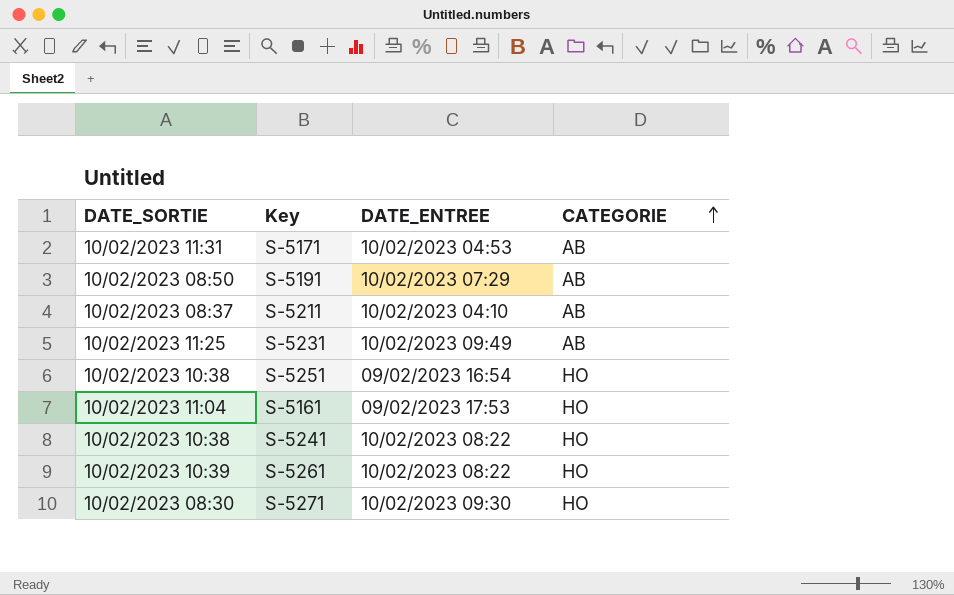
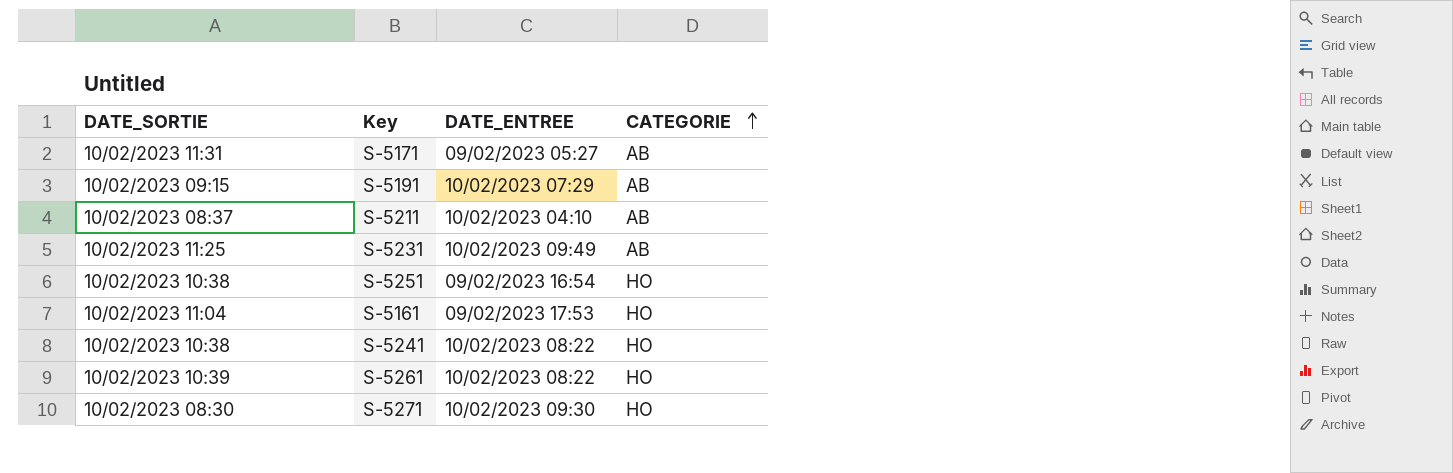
S-5171 | DATE_ENTREE: 10/02/2023 04:53 -> 09/02/2023 05:27
S-5191 | DATE_SORTIE: 10/02/2023 08:50 -> 10/02/2023 09:15

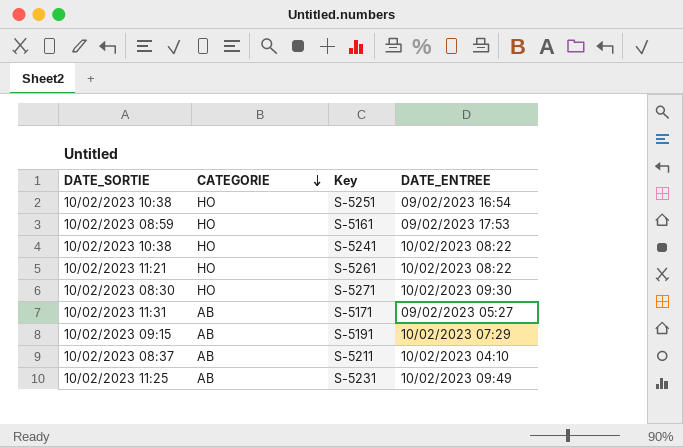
row order: CATEGORIE ascending -> CATEGORIE descending
column CATEGORIE | position: 4 -> 2
S-5161 | DATE_SORTIE: 10/02/2023 11:04 -> 10/02/2023 08:59
S-5261 | DATE_SORTIE: 10/02/2023 10:39 -> 10/02/2023 11:21

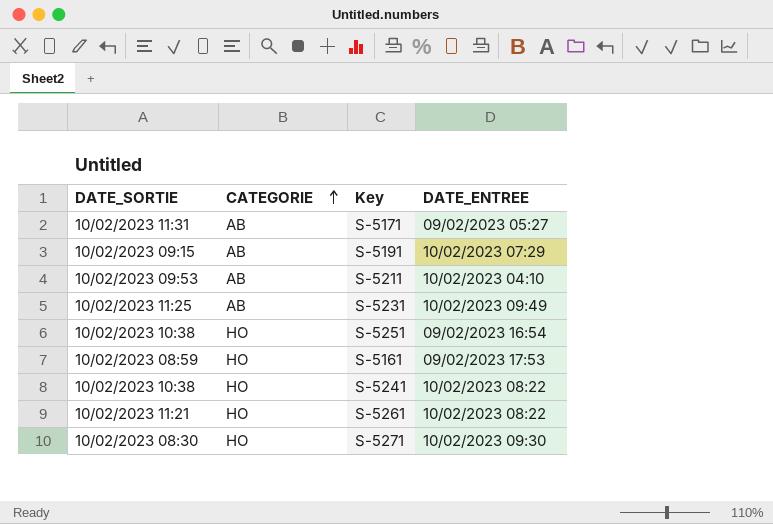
row order: CATEGORIE descending -> CATEGORIE ascending
S-5211 | DATE_SORTIE: 10/02/2023 08:37 -> 10/02/2023 09:53

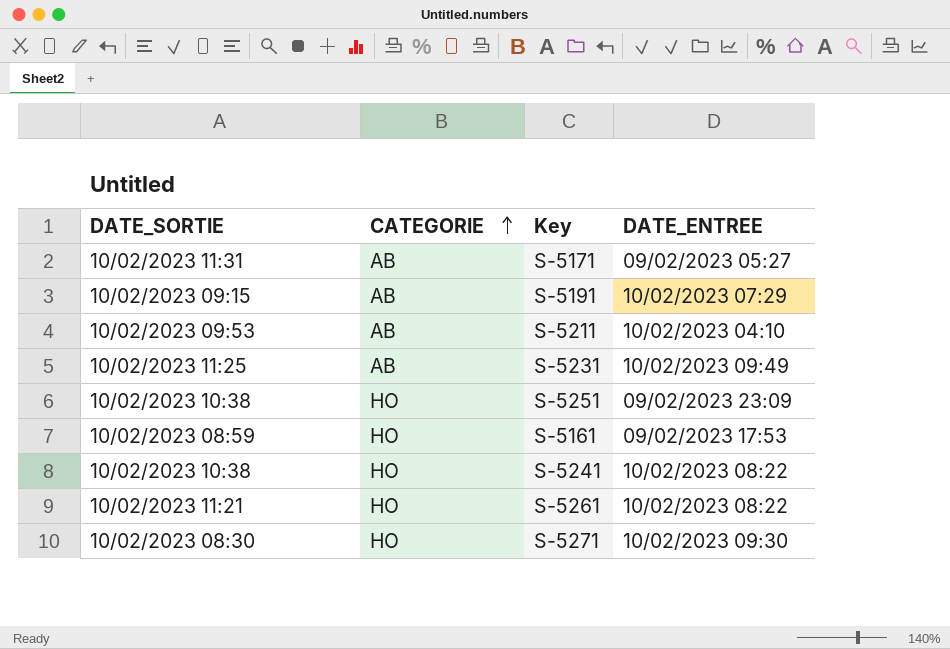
S-5251 | DATE_ENTREE: 09/02/2023 16:54 -> 09/02/2023 23:09

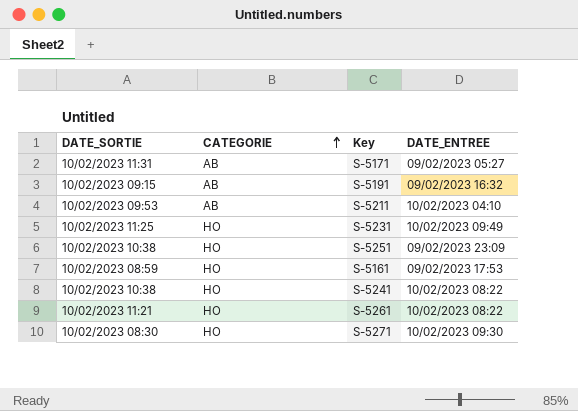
S-5191 | DATE_ENTREE: 10/02/2023 07:29 -> 09/02/2023 16:32
S-5231 | CATEGORIE: AB -> HO

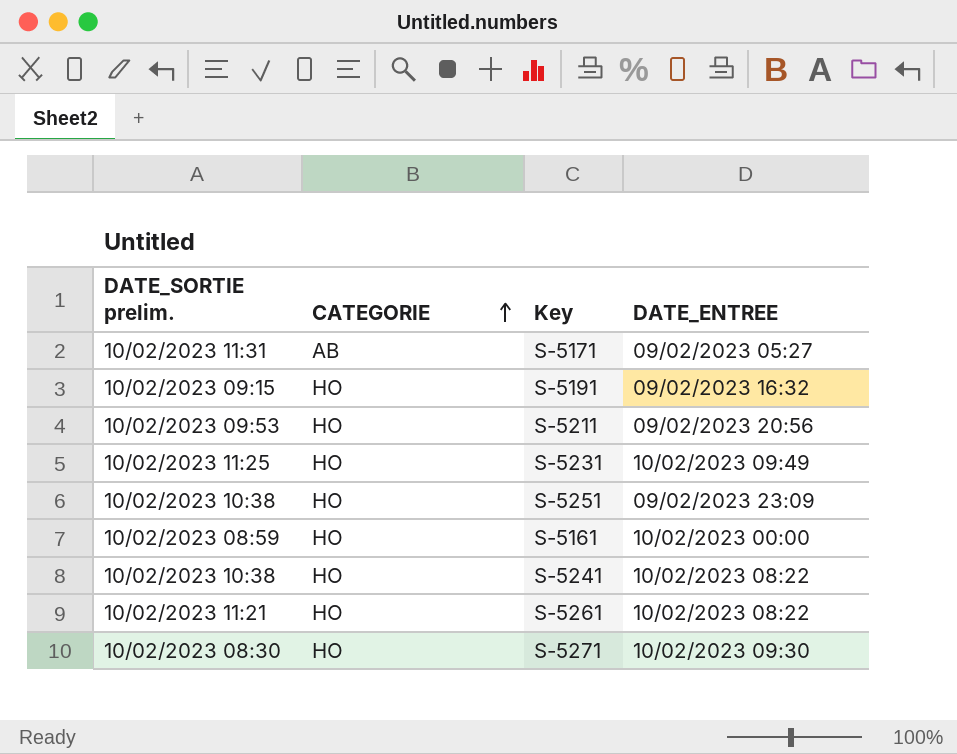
column name: DATE_SORTIE -> DATE_SORTIE prelim.
S-5191 | CATEGORIE: AB -> HO
S-5211 | CATEGORIE: AB -> HO
S-5211 | DATE_ENTREE: 10/02/2023 04:10 -> 09/02/2023 20:56
S-5161 | DATE_ENTREE: 09/02/2023 17:53 -> 10/02/2023 00:00

